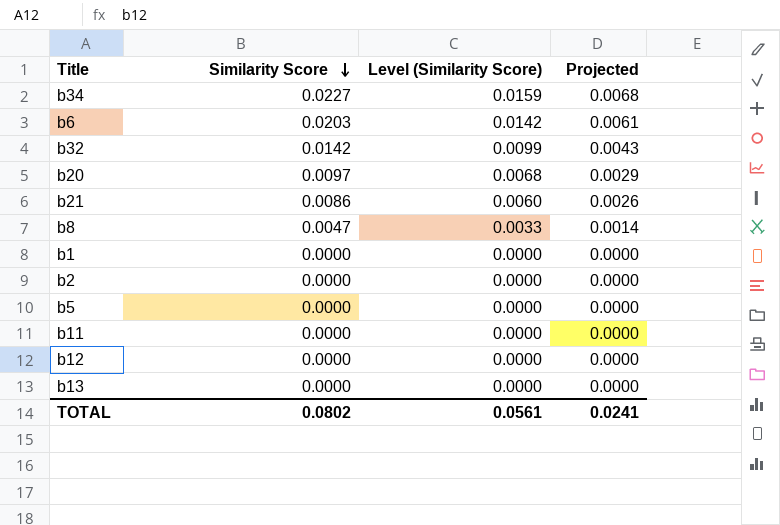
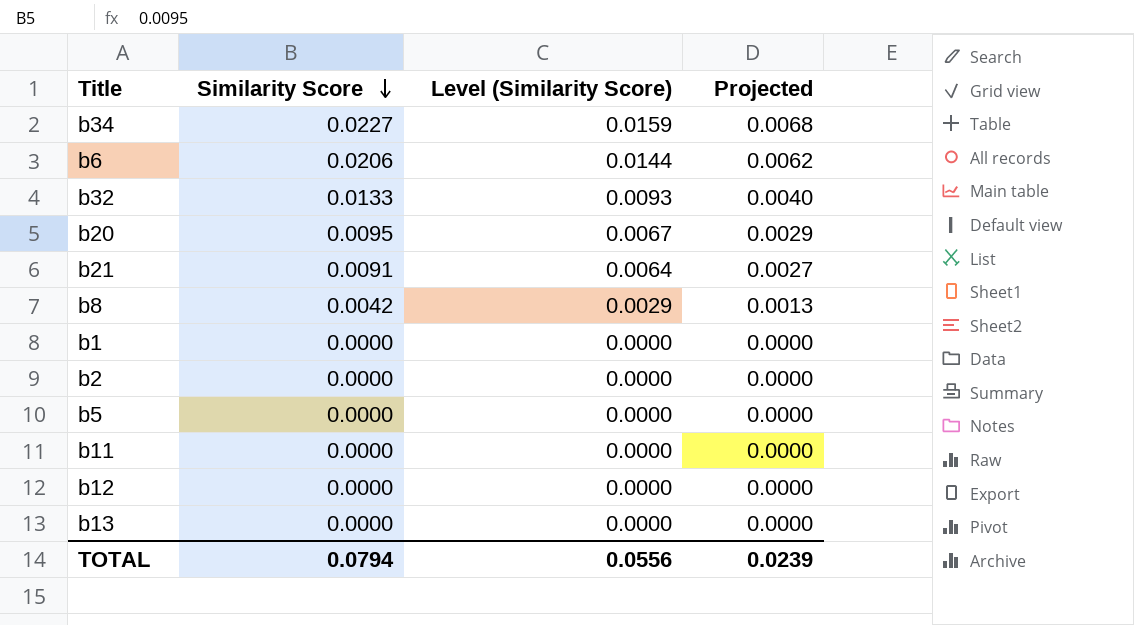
b6 | Similarity Score: 0.0203 -> 0.0206
b6 | Level (Similarity Score): 0.0142 -> 0.0144
b6 | Projected: 0.0061 -> 0.0062
b32 | Similarity Score: 0.0142 -> 0.0133
b32 | Level (Similarity Score): 0.0099 -> 0.0093
b32 | Projected: 0.0043 -> 0.0040
b20 | Similarity Score: 0.0097 -> 0.0095
b20 | Level (Similarity Score): 0.0068 -> 0.0067
b21 | Similarity Score: 0.0086 -> 0.0091
b21 | Level (Similarity Score): 0.0060 -> 0.0064
b21 | Projected: 0.0026 -> 0.0027
b8 | Similarity Score: 0.0047 -> 0.0042
b8 | Level (Similarity Score): 0.0033 -> 0.0029
b8 | Projected: 0.0014 -> 0.0013
TOTAL | Similarity Score: 0.0802 -> 0.0794
TOTAL | Level (Similarity Score): 0.0561 -> 0.0556
TOTAL | Projected: 0.0241 -> 0.0239

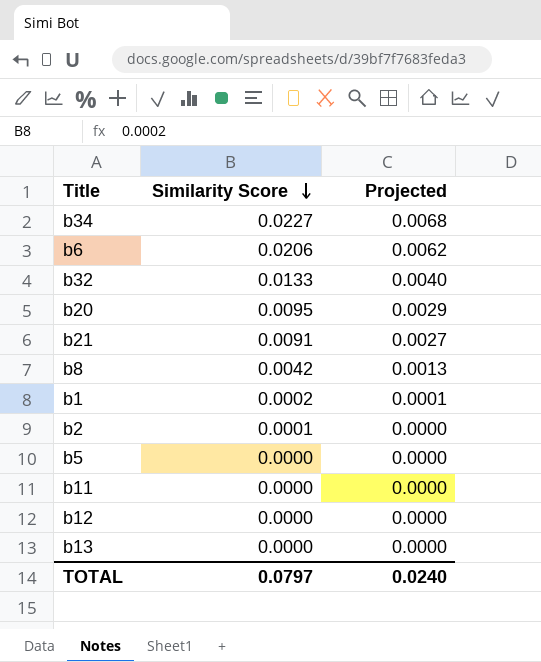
column Level (Similarity Score) | formula: [Similarity Score] * 0.7 -> none
b1 | Similarity Score: 0.0000 -> 0.0002
b1 | Projected: 0.0000 -> 0.0001
b2 | Similarity Score: 0.0000 -> 0.0001
TOTAL | Similarity Score: 0.0794 -> 0.0797
TOTAL | Projected: 0.0239 -> 0.0240

